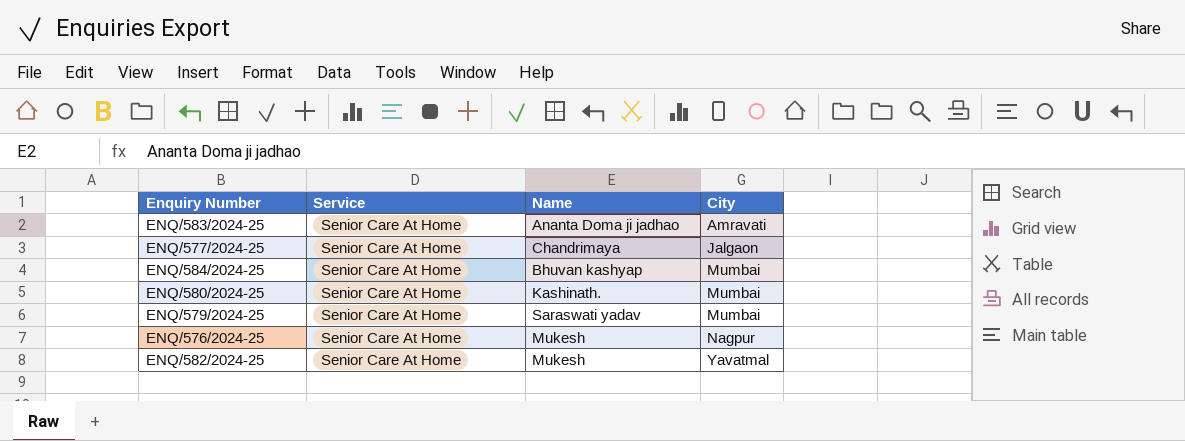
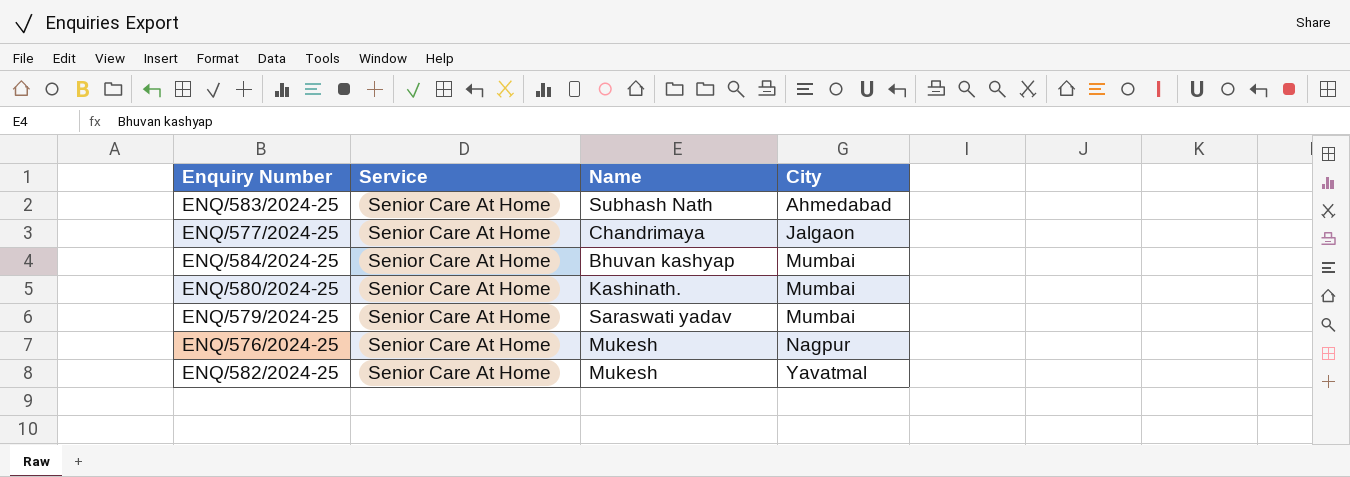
ENQ/583/2024-25 | Name: Ananta Doma ji jadhao -> Subhash Nath
ENQ/583/2024-25 | City: Amravati -> Ahmedabad

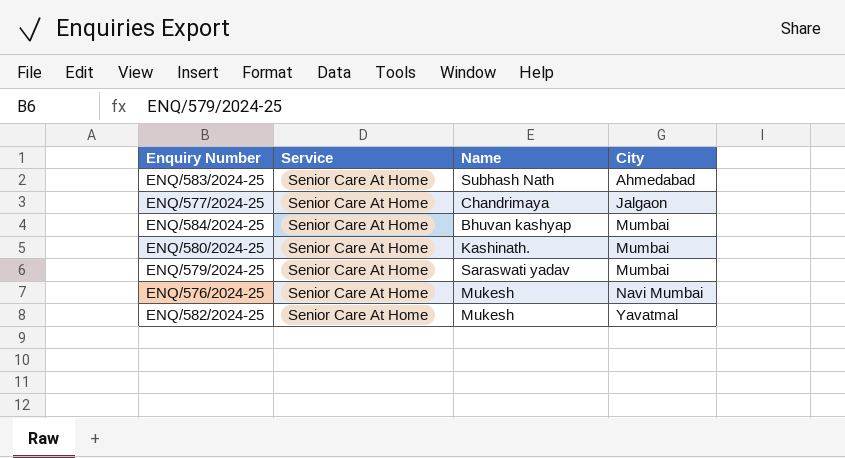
ENQ/576/2024-25 | City: Nagpur -> Navi Mumbai

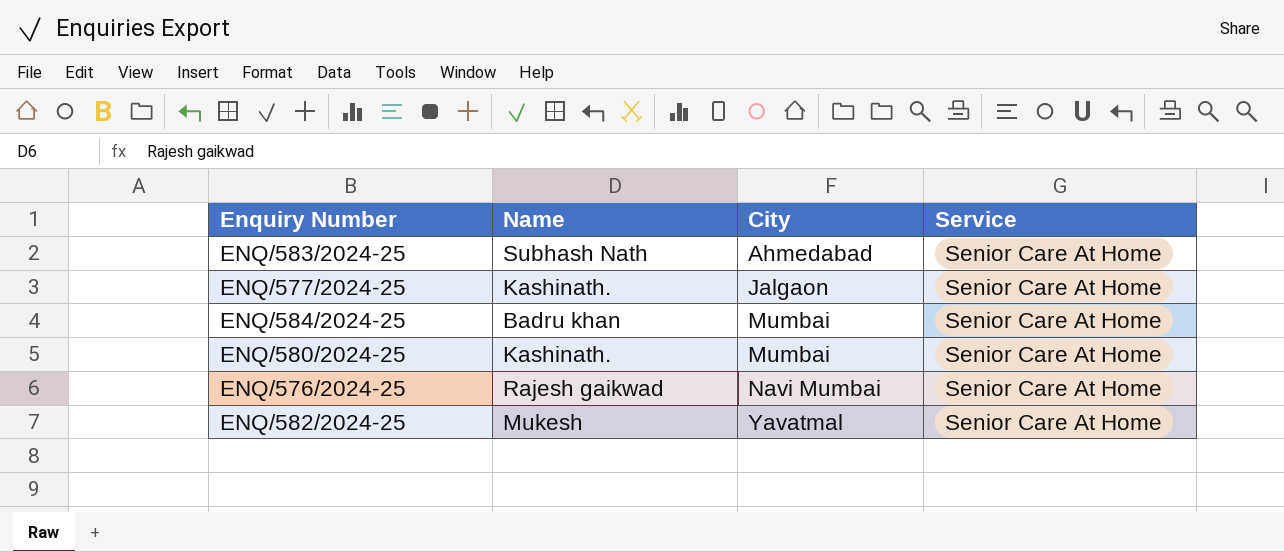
column Service | position: 2 -> 4
row ENQ/579/2024-25: Senior Care At Home | Saraswati yadav | Mumbai -> none
ENQ/577/2024-25 | Name: Chandrimaya -> Kashinath.
ENQ/584/2024-25 | Name: Bhuvan kashyap -> Badru khan
ENQ/576/2024-25 | Name: Mukesh -> Rajesh gaikwad

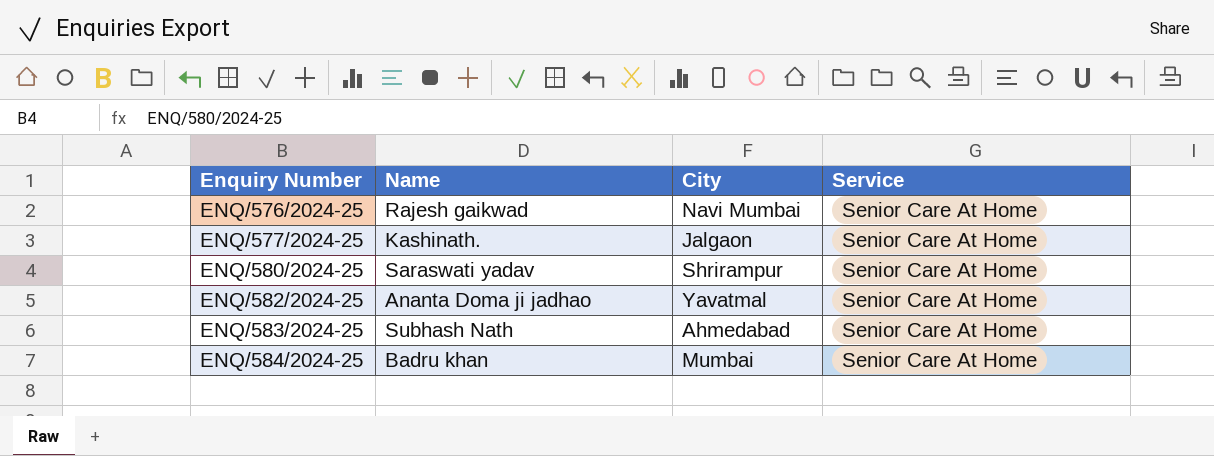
row order: City ascending -> Enquiry Number ascending
ENQ/580/2024-25 | Name: Kashinath. -> Saraswati yadav
ENQ/580/2024-25 | City: Mumbai -> Shrirampur
ENQ/582/2024-25 | Name: Mukesh -> Ananta Doma ji jadhao

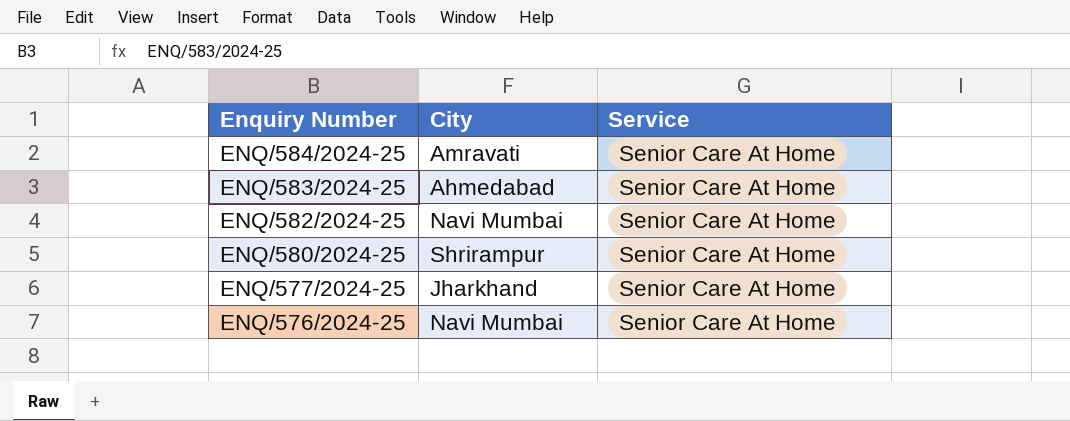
row order: Enquiry Number ascending -> Enquiry Number descending
column Name | position: 2 -> none
ENQ/584/2024-25 | City: Mumbai -> Amravati
ENQ/582/2024-25 | City: Yavatmal -> Navi Mumbai
ENQ/577/2024-25 | City: Jalgaon -> Jharkhand

